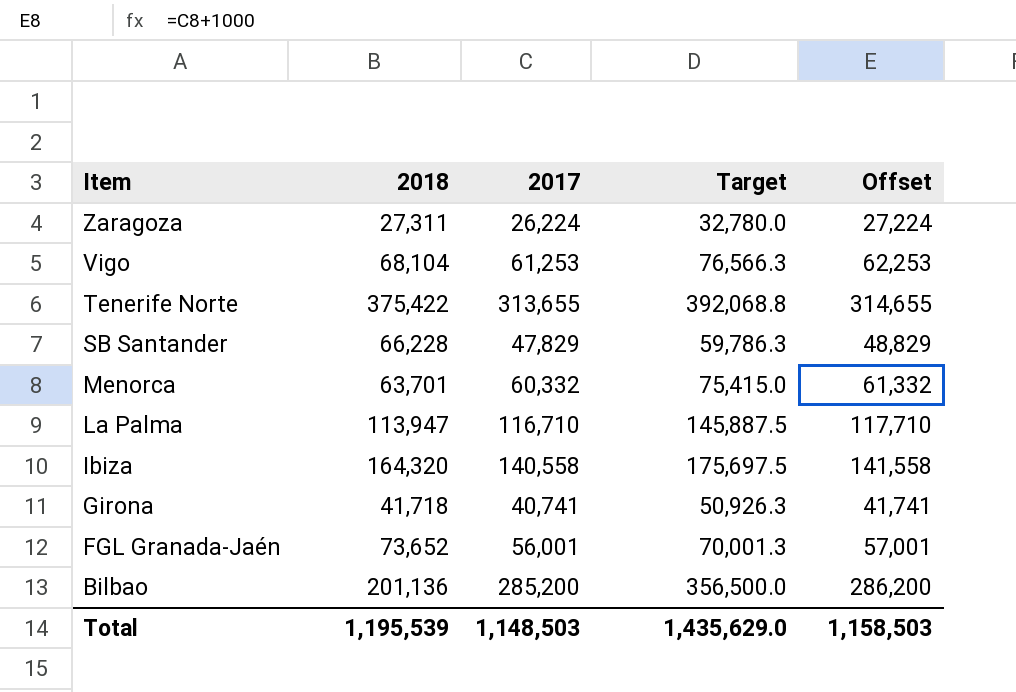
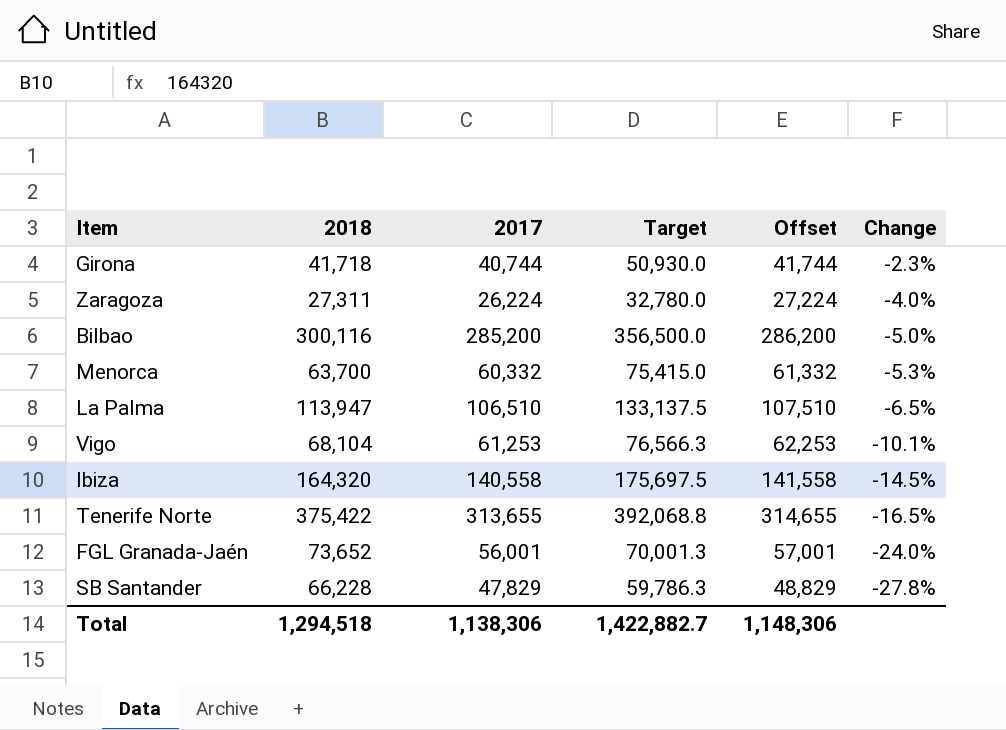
row order: Item descending -> Change descending
column Change | formula: none -> ([2017] - [2018]) / [2018]
Girona | 2017: 40,741 -> 40,744
Girona | Target: 50,926.3 -> 50,930.0
Girona | Offset: 41,741 -> 41,744
Bilbao | 2018: 201,136 -> 300,116
Menorca | 2018: 63,701 -> 63,700
La Palma | 2017: 116,710 -> 106,510
La Palma | Target: 145,887.5 -> 133,137.5
La Palma | Offset: 117,710 -> 107,510
Total | 2018: 1,195,539 -> 1,294,518
Total | 2017: 1,148,503 -> 1,138,306
Total | Target: 1,435,629.0 -> 1,422,882.7
Total | Offset: 1,158,503 -> 1,148,306

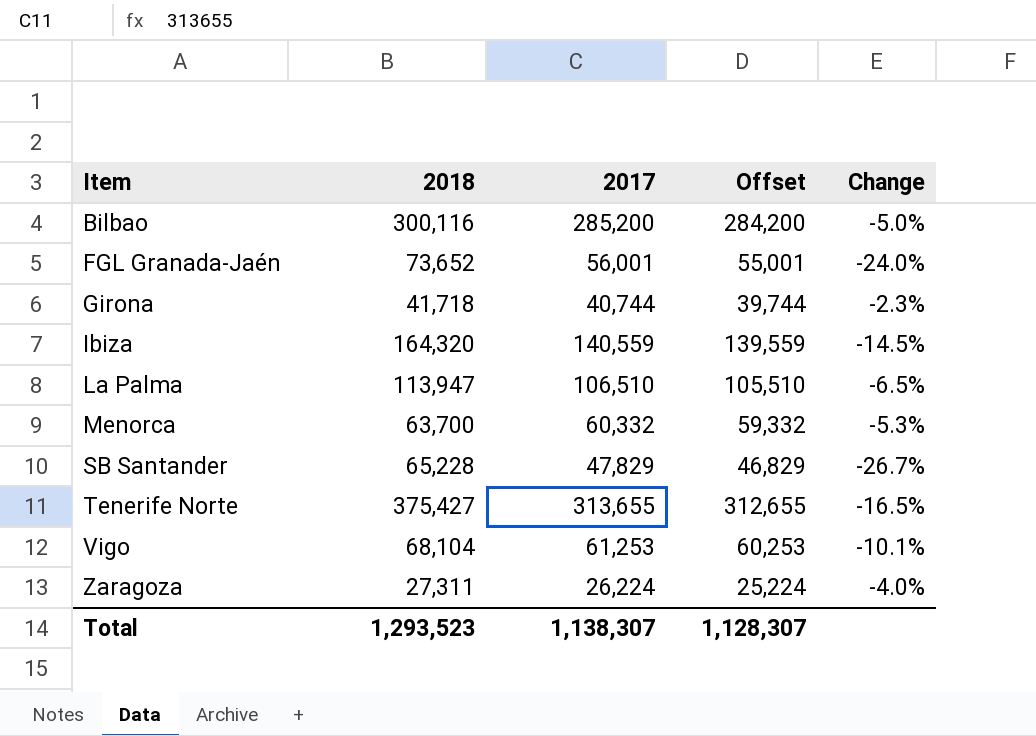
row order: Change descending -> Item ascending
column Target | formula: [2017] * 1.25 -> none
column Offset | formula: [2017] + 1000 -> [2017] - 1000
Ibiza | 2017: 140,558 -> 140,559
SB Santander | 2018: 66,228 -> 65,228
SB Santander | Change: -27.8% -> -26.7%
Tenerife Norte | 2018: 375,422 -> 375,427
Total | 2018: 1,294,518 -> 1,293,523
Total | 2017: 1,138,306 -> 1,138,307
Total | Offset: 1,148,306 -> 1,128,307

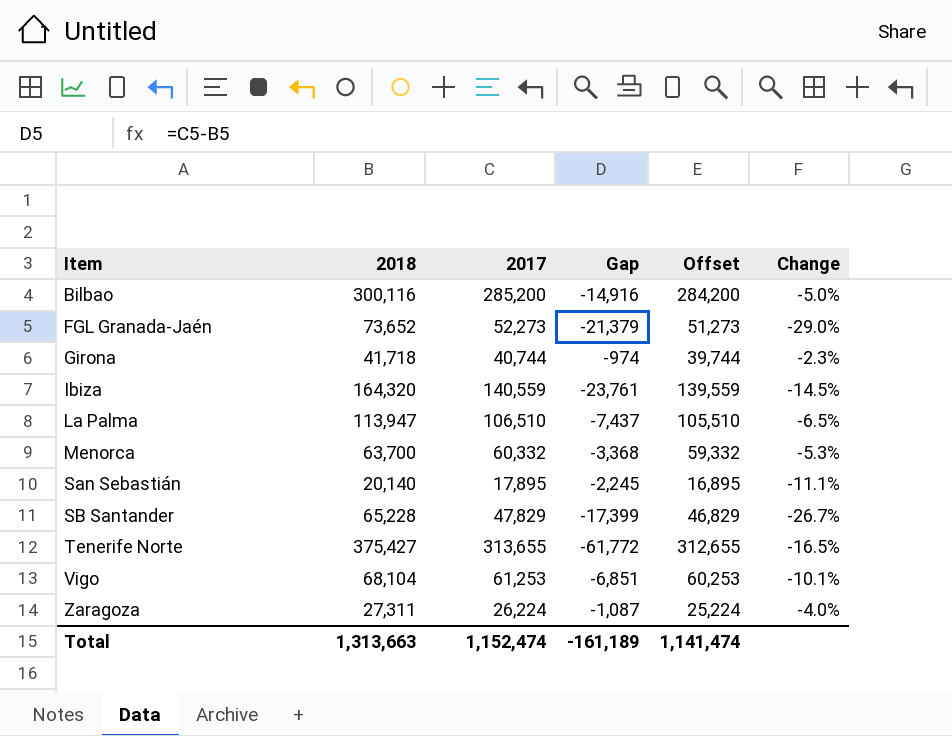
column Gap | formula: none -> [2017] - [2018]
FGL Granada-Jaén | 2017: 56,001 -> 52,273
FGL Granada-Jaén | Offset: 55,001 -> 51,273
FGL Granada-Jaén | Change: -24.0% -> -29.0%
row San Sebastián: none -> 20,140 | 17,895 | -2,245 | 16,895 | -11.1%
Total | 2018: 1,293,523 -> 1,313,663
Total | 2017: 1,138,307 -> 1,152,474
Total | Offset: 1,128,307 -> 1,141,474

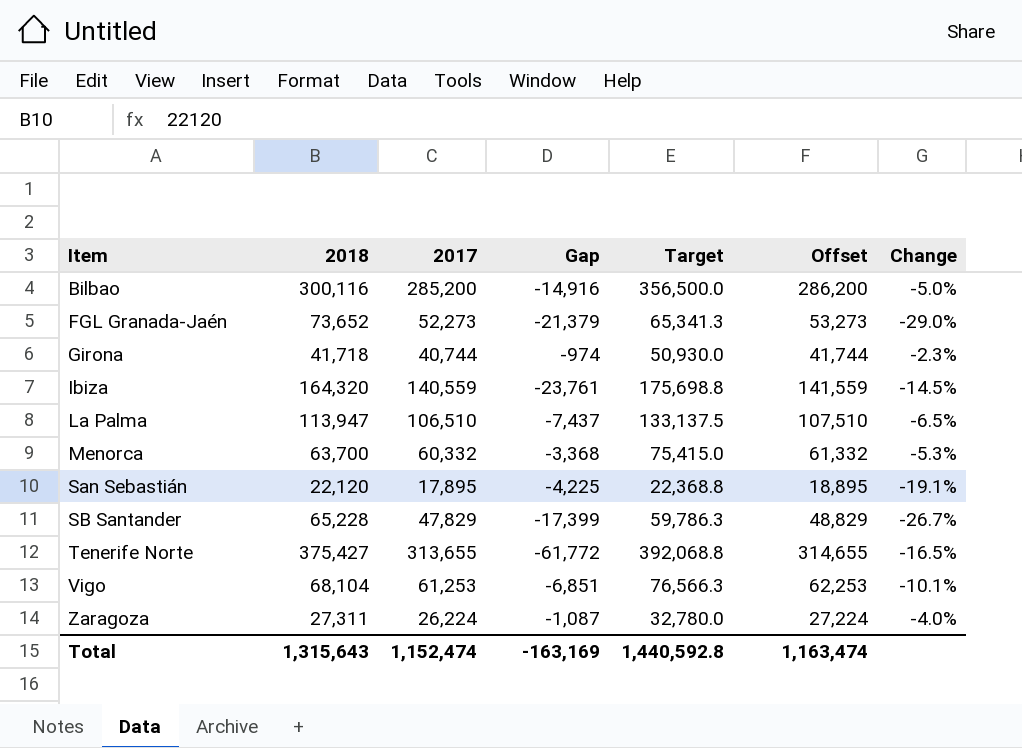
column Target | formula: none -> [2017] * 1.25
column Offset | formula: [2017] - 1000 -> [2017] + 1000
San Sebastián | 2018: 20,140 -> 22,120
San Sebastián | Gap: -2,245 -> -4,225
San Sebastián | Change: -11.1% -> -19.1%
Total | 2018: 1,313,663 -> 1,315,643
Total | Gap: -161,189 -> -163,169
Total | Offset: 1,141,474 -> 1,163,474

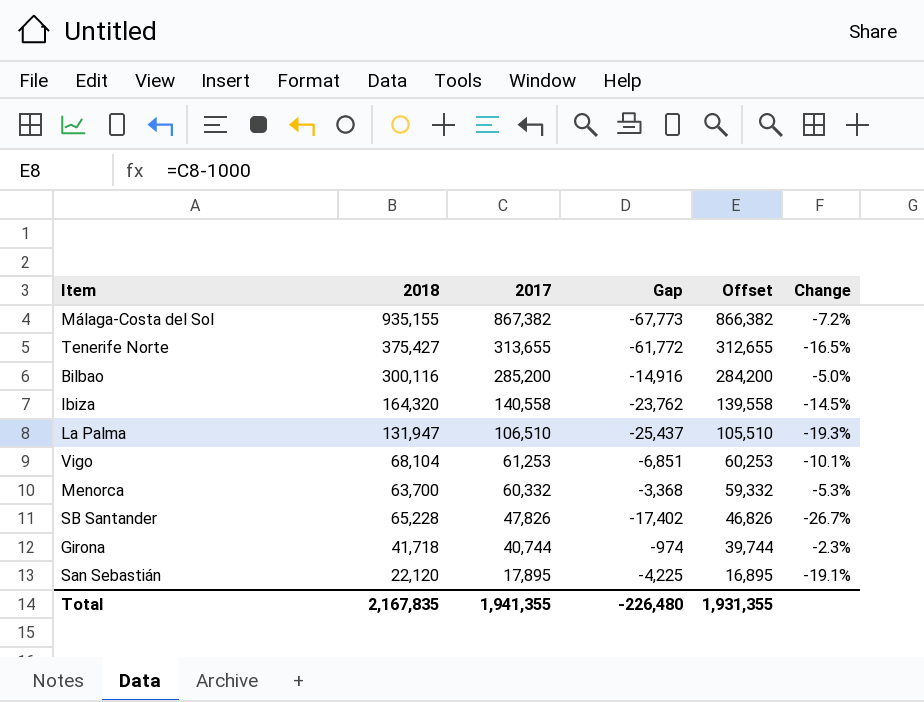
row order: Item ascending -> 2017 descending
column Target | formula: [2017] * 1.25 -> none
column Offset | formula: [2017] + 1000 -> [2017] - 1000
row FGL Granada-Jaén: 73,652 | 52,273 | -21,379 | 65,341.3 | 53,273 | -29.0% -> none
row Zaragoza: 27,311 | 26,224 | -1,087 | 32,780.0 | 27,224 | -4.0% -> none
row Málaga-Costa del Sol: none -> 935,155 | 867,382 | -67,773 | 866,382 | -7.2%
Ibiza | 2017: 140,559 -> 140,558
Ibiza | Gap: -23,761 -> -23,762
La Palma | 2018: 113,947 -> 131,947
La Palma | Gap: -7,437 -> -25,437
La Palma | Change: -6.5% -> -19.3%
SB Santander | 2017: 47,829 -> 47,826
SB Santander | Gap: -17,399 -> -17,402
Total | 2018: 1,315,643 -> 2,167,835
Total | 2017: 1,152,474 -> 1,941,355
Total | Gap: -163,169 -> -226,480
Total | Offset: 1,163,474 -> 1,931,355

